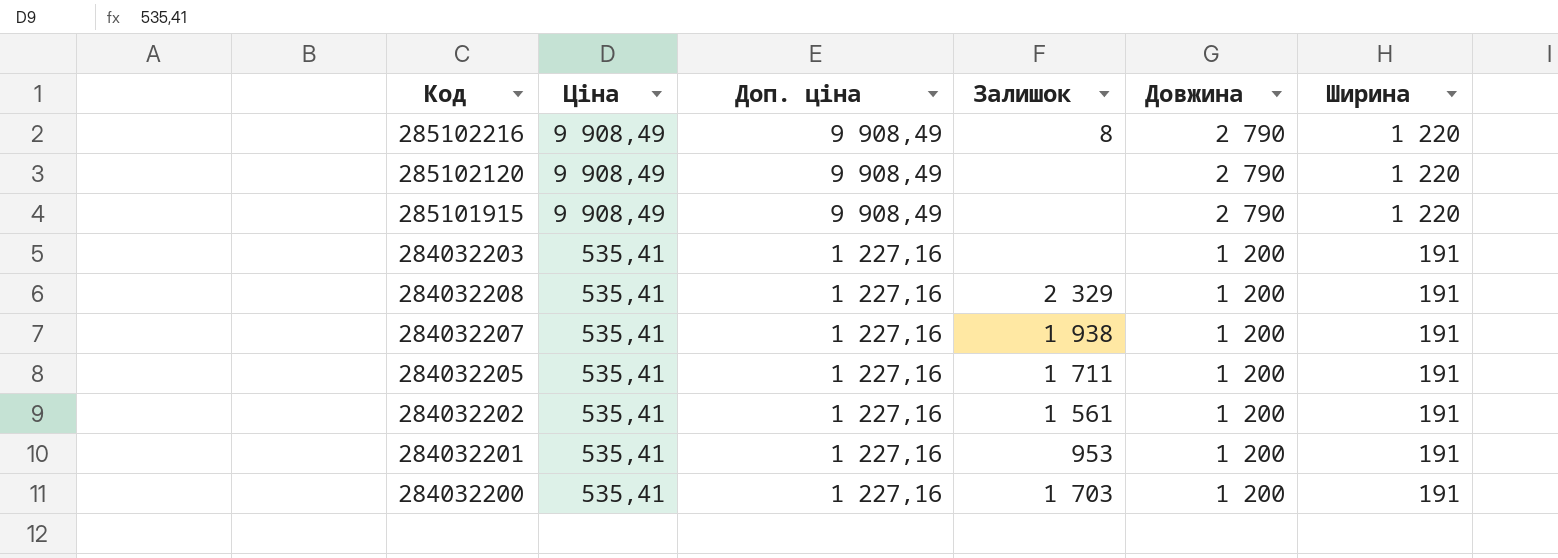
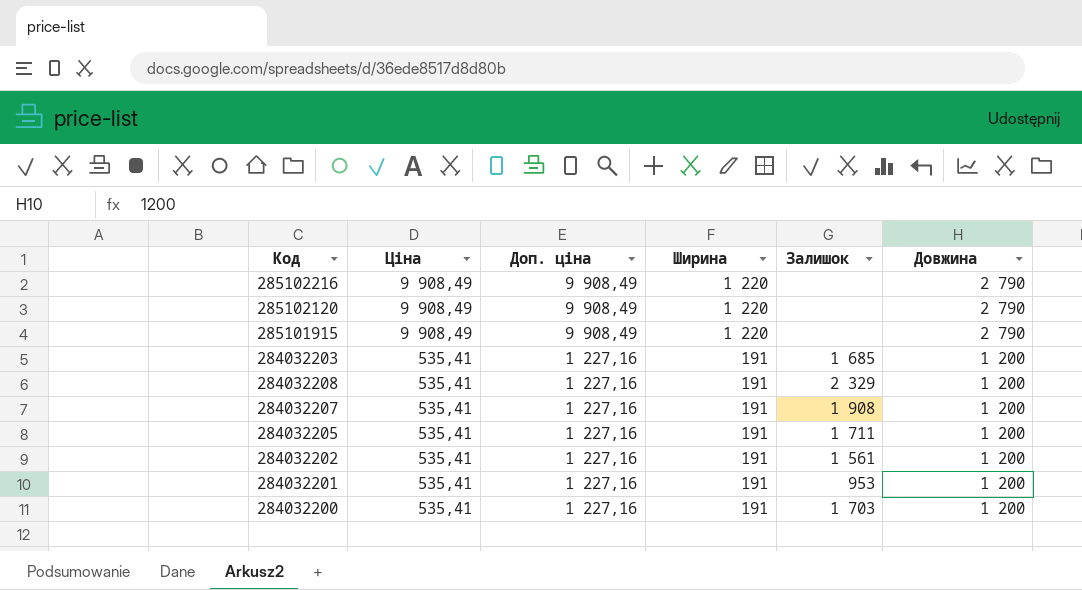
column Ширина | position: 6 -> 4
285102216 | Залишок: 8 -> none
284032203 | Залишок: none -> 1 685
284032207 | Залишок: 1 938 -> 1 908

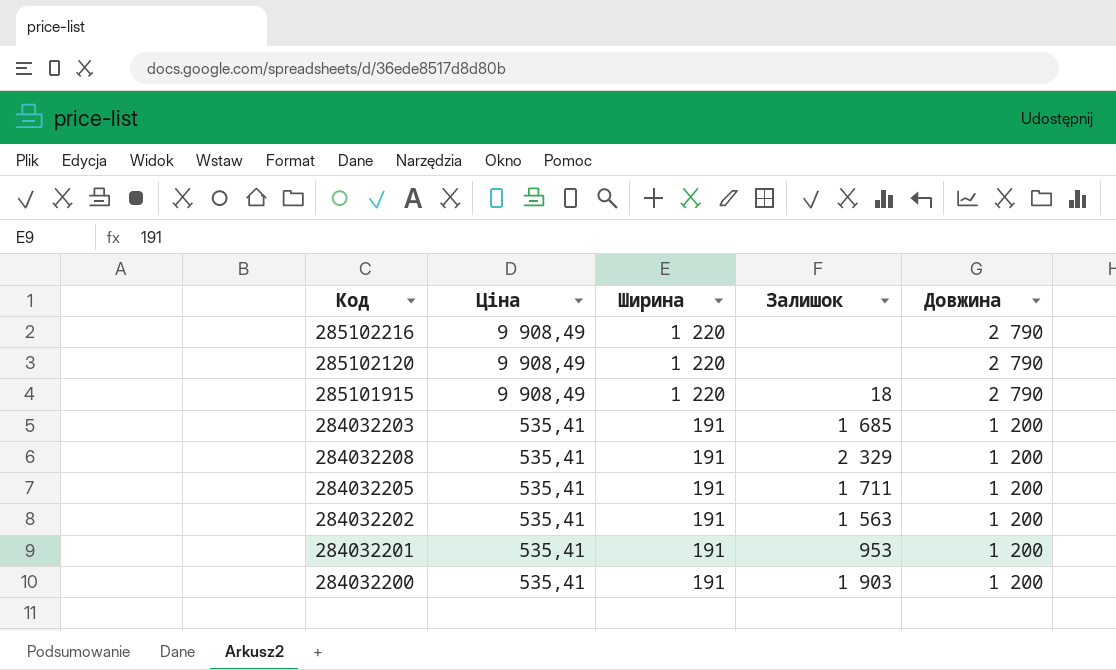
column Доп. ціна | position: 3 -> none
row 284032207: 535,41 | 1 227,16 | 191 | 1 908 | 1 200 -> none
285101915 | Залишок: none -> 18
284032202 | Залишок: 1 561 -> 1 563
284032200 | Залишок: 1 703 -> 1 903

